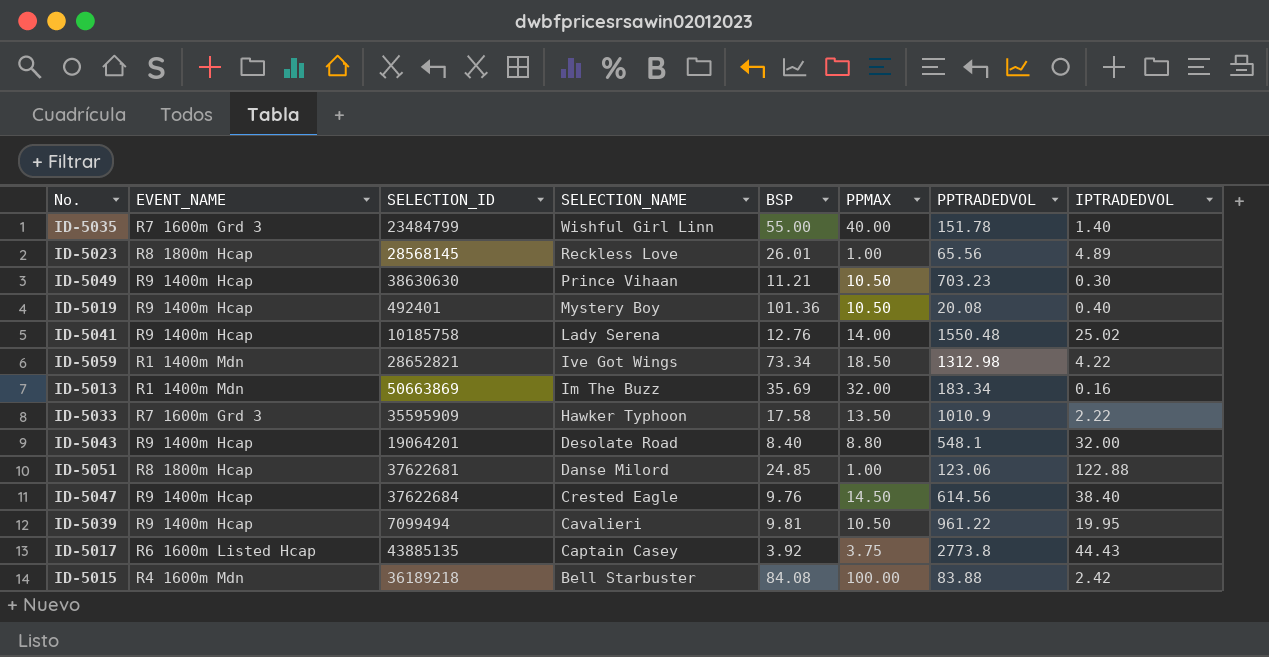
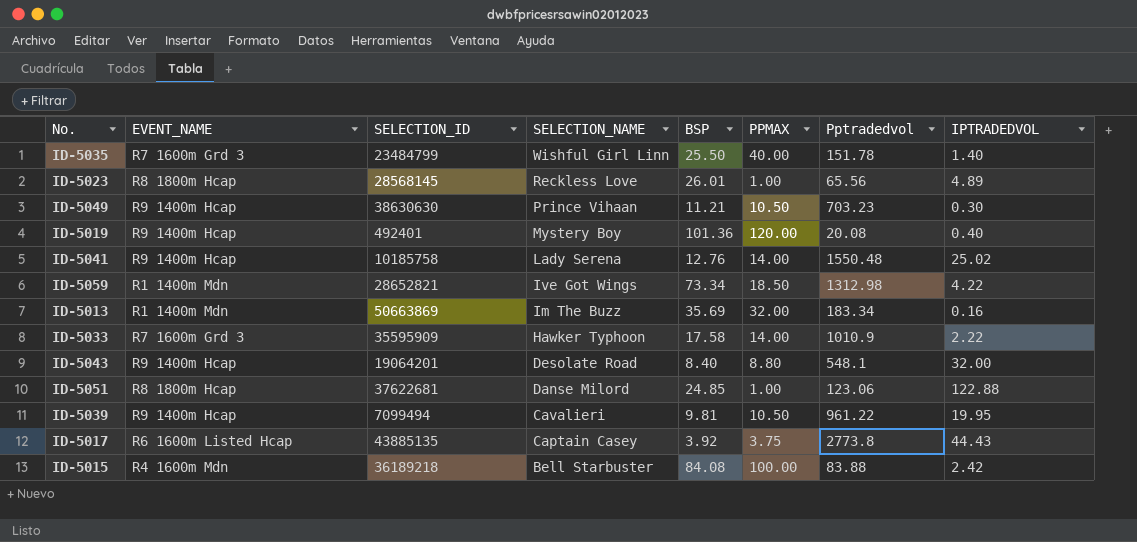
column name: PPTRADEDVOL -> Pptradedvol
row ID-5047: R9 1400m Hcap | 37622684 | Crested Eagle | 9.76 | 14.50 | 614.56 | 38.40 -> none
ID-5035 | BSP: 55.00 -> 25.50
ID-5019 | PPMAX: 10.50 -> 120.00
ID-5033 | PPMAX: 13.50 -> 14.00

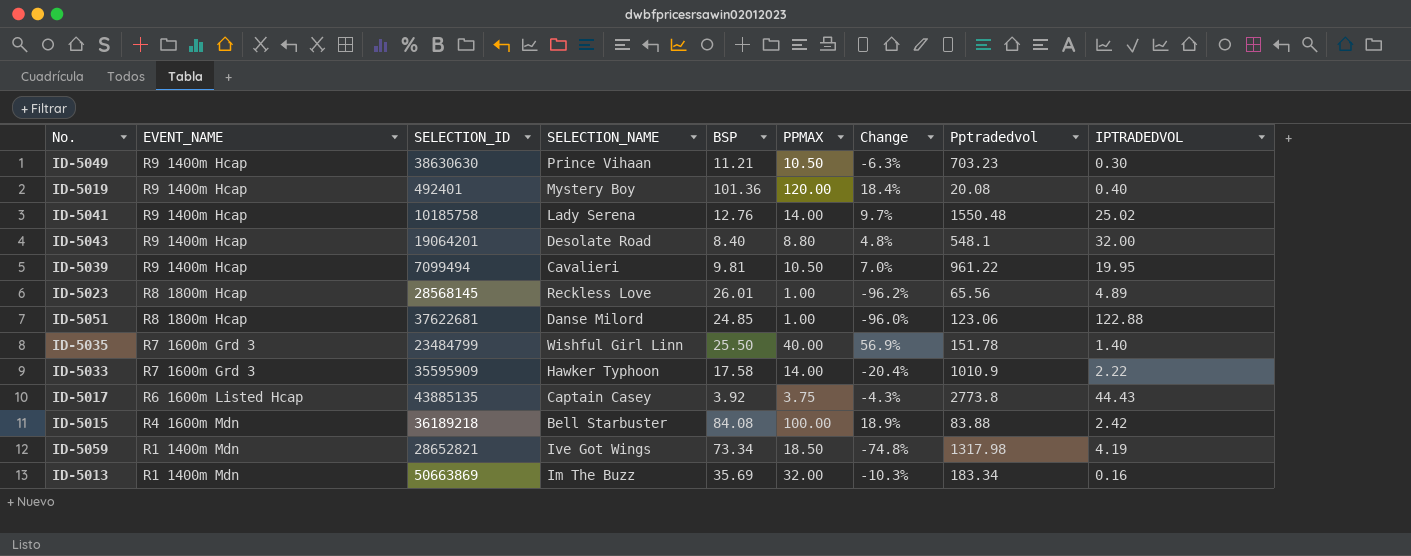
row order: SELECTION_NAME descending -> EVENT_NAME descending
column Change | formula: none -> ([PPMAX] - [BSP]) / [BSP]
ID-5059 | Pptradedvol: 1312.98 -> 1317.98
ID-5059 | IPTRADEDVOL: 4.22 -> 4.19

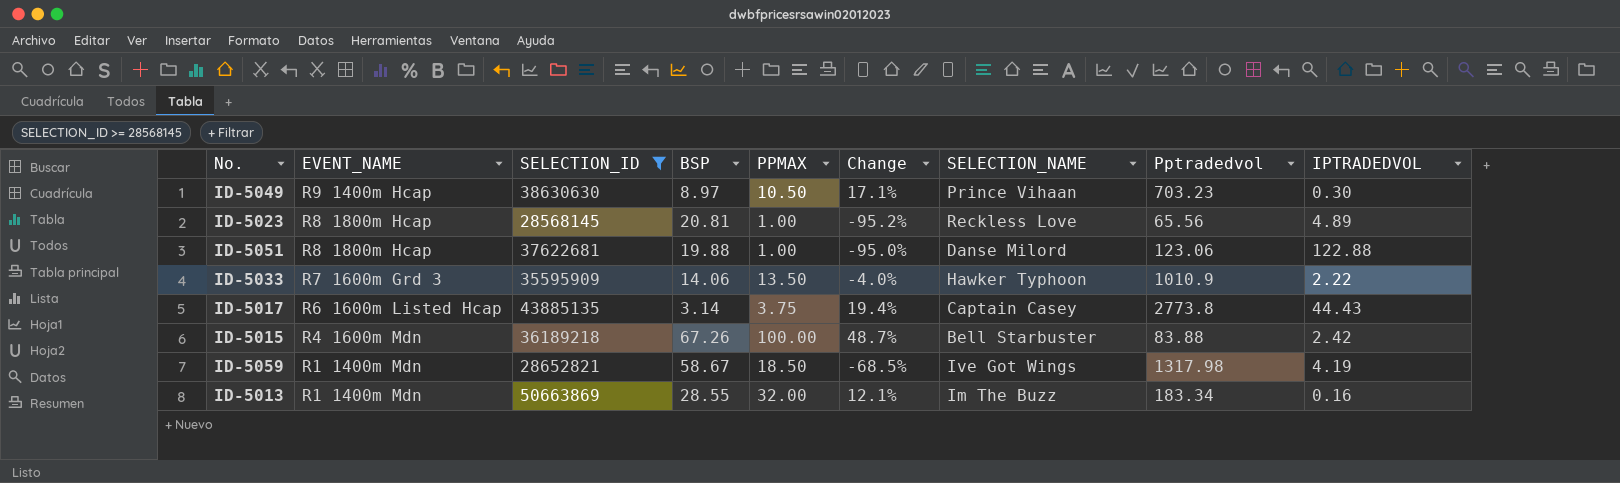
filter: none -> SELECTION_ID >= 28568145
column SELECTION_NAME | position: 4 -> 7
ID-5049 | BSP: 11.21 -> 8.97
ID-5049 | Change: -6.3% -> 17.1%
ID-5023 | BSP: 26.01 -> 20.81
ID-5023 | Change: -96.2% -> -95.2%
ID-5051 | BSP: 24.85 -> 19.88
ID-5051 | Change: -96.0% -> -95.0%
ID-5033 | BSP: 17.58 -> 14.06
ID-5033 | PPMAX: 14.00 -> 13.50
ID-5033 | Change: -20.4% -> -4.0%
ID-5017 | BSP: 3.92 -> 3.14
ID-5017 | Change: -4.3% -> 19.4%
ID-5015 | BSP: 84.08 -> 67.26
ID-5015 | Change: 18.9% -> 48.7%
ID-5059 | BSP: 73.34 -> 58.67
ID-5059 | Change: -74.8% -> -68.5%
ID-5013 | BSP: 35.69 -> 28.55
ID-5013 | Change: -10.3% -> 12.1%

